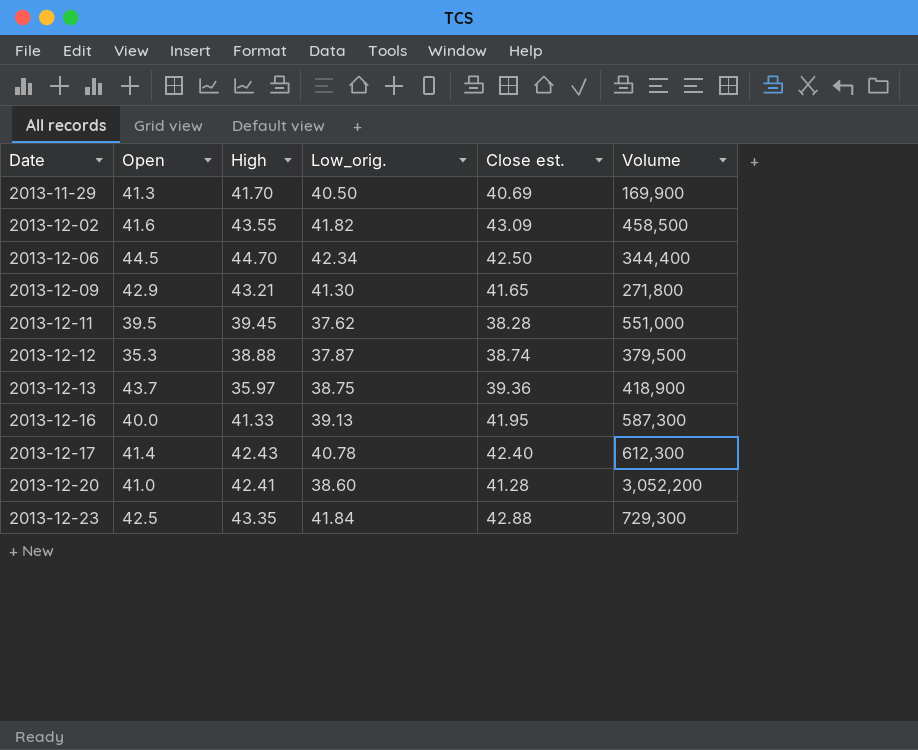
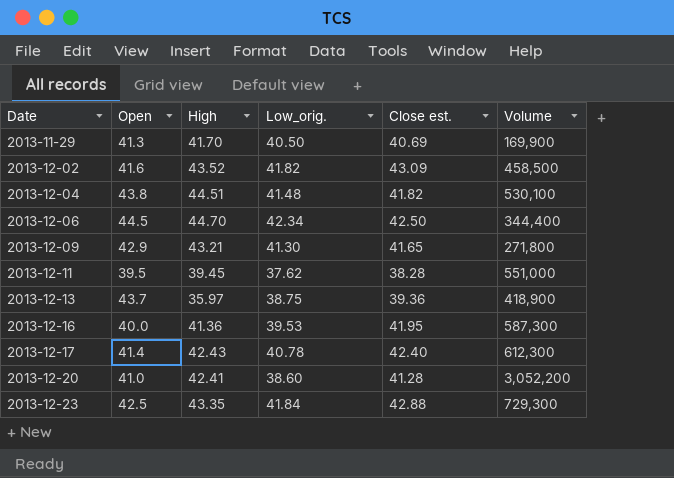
row 2013-12-12: 35.3 | 38.88 | 37.87 | 38.74 | 379,500 -> none
2013-12-02 | High: 43.55 -> 43.52
row 2013-12-04: none -> 43.8 | 44.51 | 41.48 | 41.82 | 530,100
2013-12-16 | High: 41.33 -> 41.36
2013-12-16 | Low_orig.: 39.13 -> 39.53

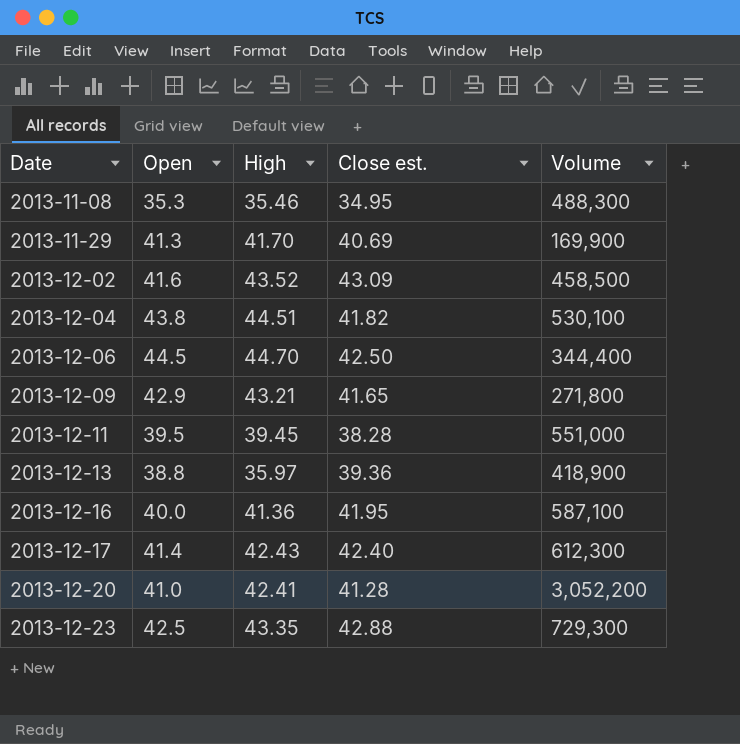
column Low_orig. | position: 4 -> none
row 2013-11-08: none -> 35.3 | 35.46 | 34.95 | 488,300
2013-12-13 | Open: 43.7 -> 38.8
2013-12-16 | Volume: 587,300 -> 587,100

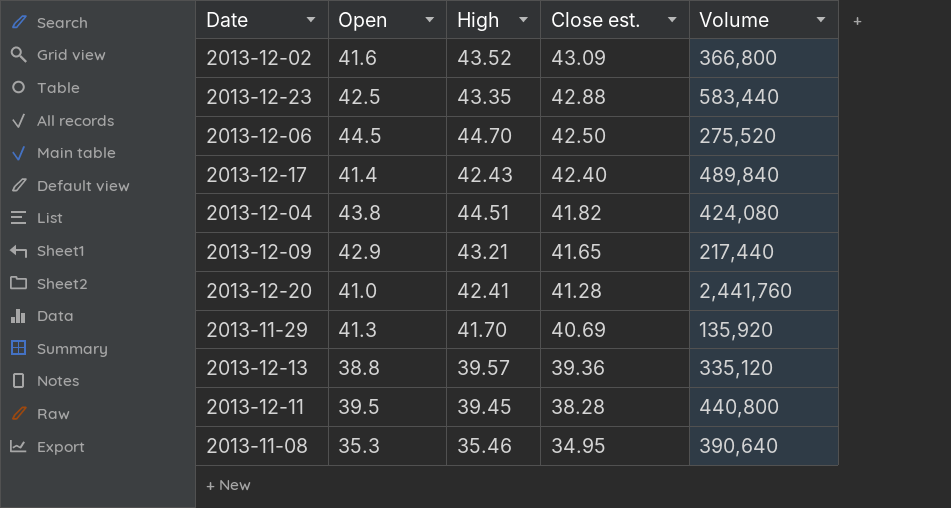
row order: Date ascending -> Close est. descending
row 2013-12-16: 40.0 | 41.36 | 41.95 | 587,100 -> none
2013-12-02 | Volume: 458,500 -> 366,800
2013-12-23 | Volume: 729,300 -> 583,440
2013-12-06 | Volume: 344,400 -> 275,520
2013-12-17 | Volume: 612,300 -> 489,840
2013-12-04 | Volume: 530,100 -> 424,080
2013-12-09 | Volume: 271,800 -> 217,440
2013-12-20 | Volume: 3,052,200 -> 2,441,760
2013-11-29 | Volume: 169,900 -> 135,920
2013-12-13 | High: 35.97 -> 39.57
2013-12-13 | Volume: 418,900 -> 335,120
2013-12-11 | Volume: 551,000 -> 440,800
2013-11-08 | Volume: 488,300 -> 390,640

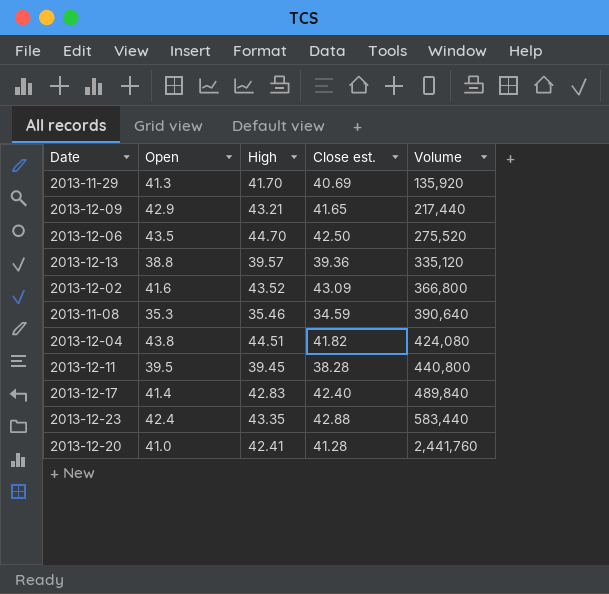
row order: Close est. descending -> Volume ascending
2013-12-06 | Open: 44.5 -> 43.5
2013-11-08 | Close est.: 34.95 -> 34.59
2013-12-17 | High: 42.43 -> 42.83
2013-12-23 | Open: 42.5 -> 42.4

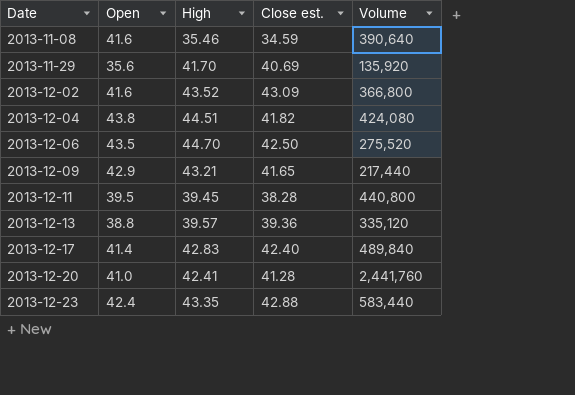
row order: Volume ascending -> Date ascending
2013-11-08 | Open: 35.3 -> 41.6
2013-11-29 | Open: 41.3 -> 35.6

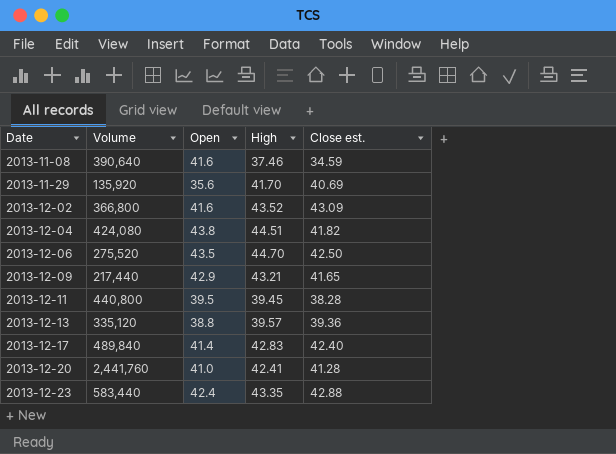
column Volume | position: 5 -> 2
2013-11-08 | High: 35.46 -> 37.46

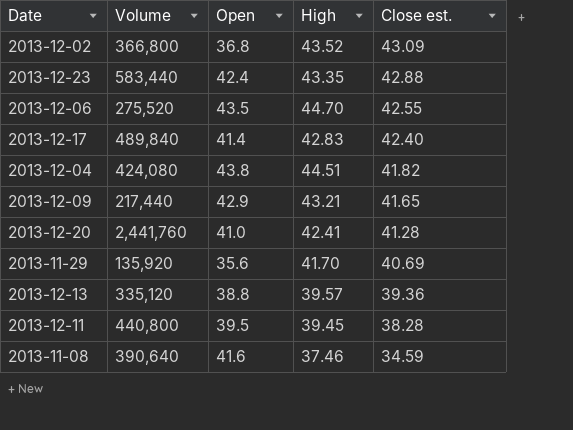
row order: Date ascending -> Close est. descending
2013-12-02 | Open: 41.6 -> 36.8
2013-12-06 | Close est.: 42.50 -> 42.55

